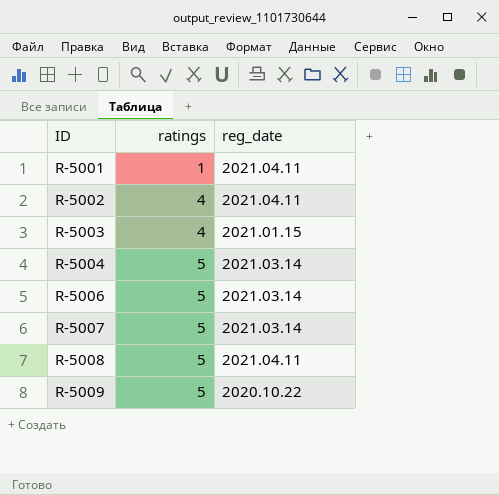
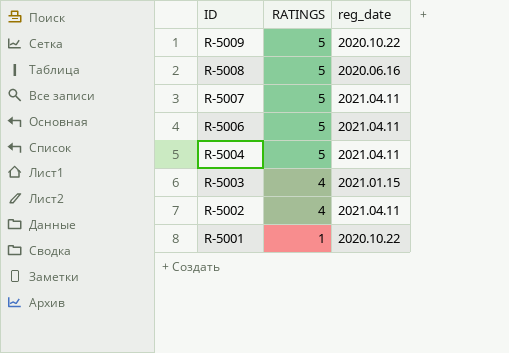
row order: ID ascending -> ID descending
column name: ratings -> RATINGS
R-5008 | reg_date: 2021.04.11 -> 2020.06.16
R-5007 | reg_date: 2021.03.14 -> 2021.04.11
R-5006 | reg_date: 2021.03.14 -> 2021.04.11
R-5004 | reg_date: 2021.03.14 -> 2021.04.11
R-5001 | reg_date: 2021.04.11 -> 2020.10.22

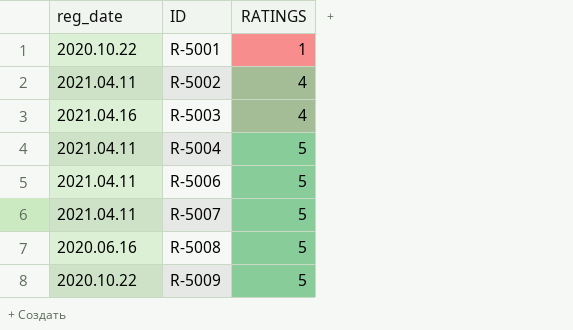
row order: ID descending -> ID ascending
column reg_date | position: 3 -> 1
R-5003 | reg_date: 2021.01.15 -> 2021.04.16

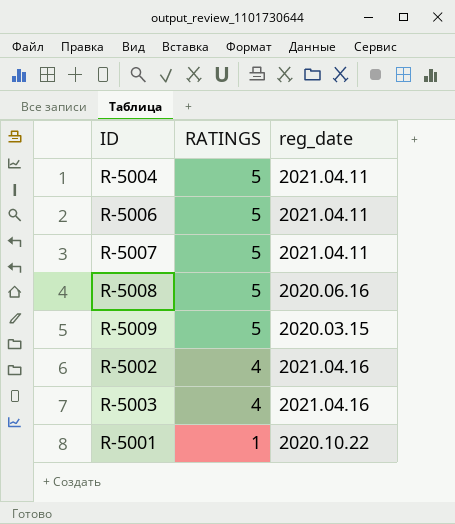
row order: ID ascending -> RATINGS descending
column reg_date | position: 1 -> 3
R-5009 | reg_date: 2020.10.22 -> 2020.03.15
R-5002 | reg_date: 2021.04.11 -> 2021.04.16

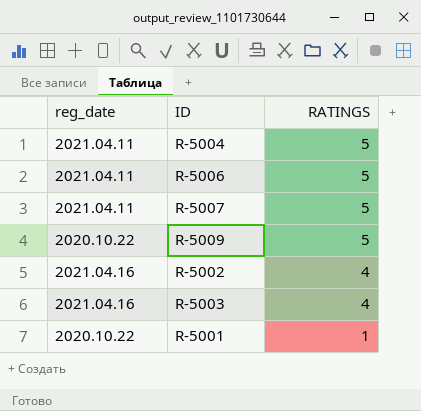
column reg_date | position: 3 -> 1
row R-5008: 5 | 2020.06.16 -> none
R-5009 | reg_date: 2020.03.15 -> 2020.10.22

